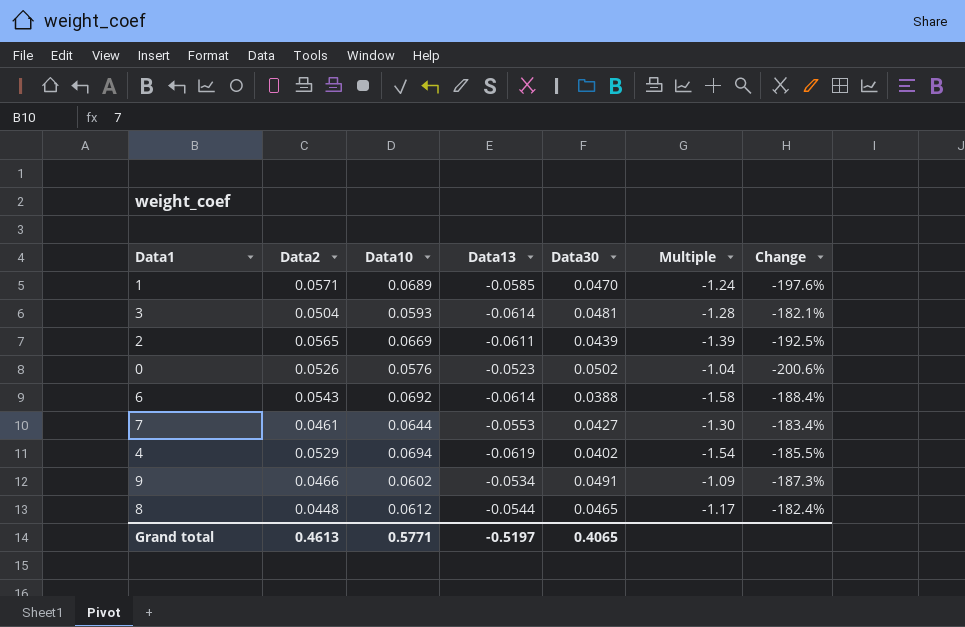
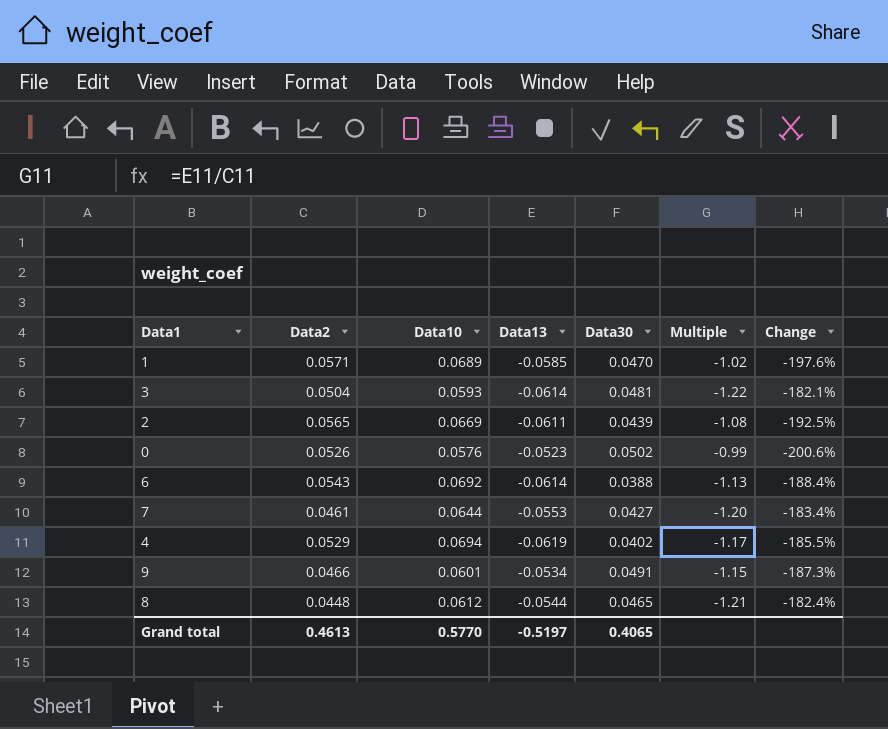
column Multiple | formula: [Data13] / [Data30] -> [Data13] / [Data2]
9 | Data10: 0.0602 -> 0.0601
Grand total | Data10: 0.5771 -> 0.5770

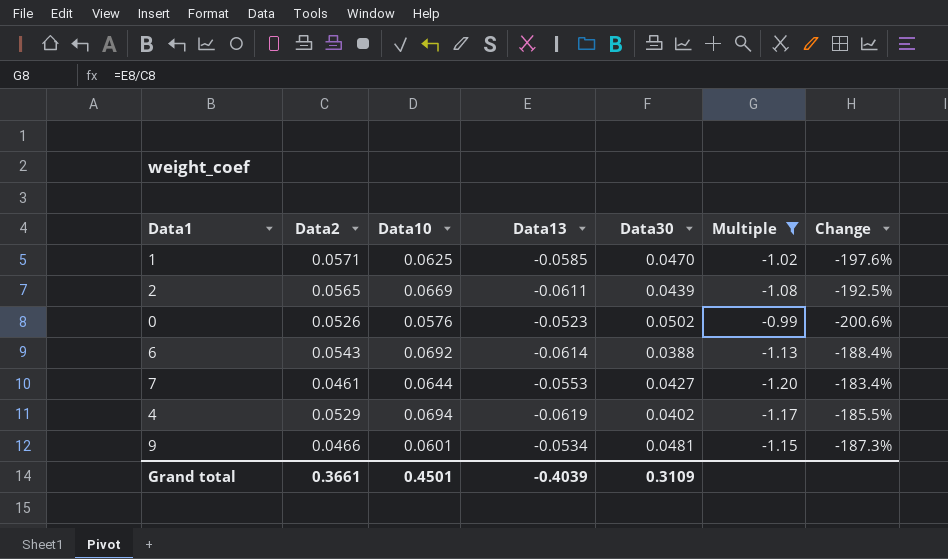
filter: none -> Multiple >= -1.20
1 | Data10: 0.0689 -> 0.0625
9 | Data30: 0.0491 -> 0.0481
Grand total | Data2: 0.4613 -> 0.3661
Grand total | Data10: 0.5770 -> 0.4501
Grand total | Data13: -0.5197 -> -0.4039
Grand total | Data30: 0.4065 -> 0.3109

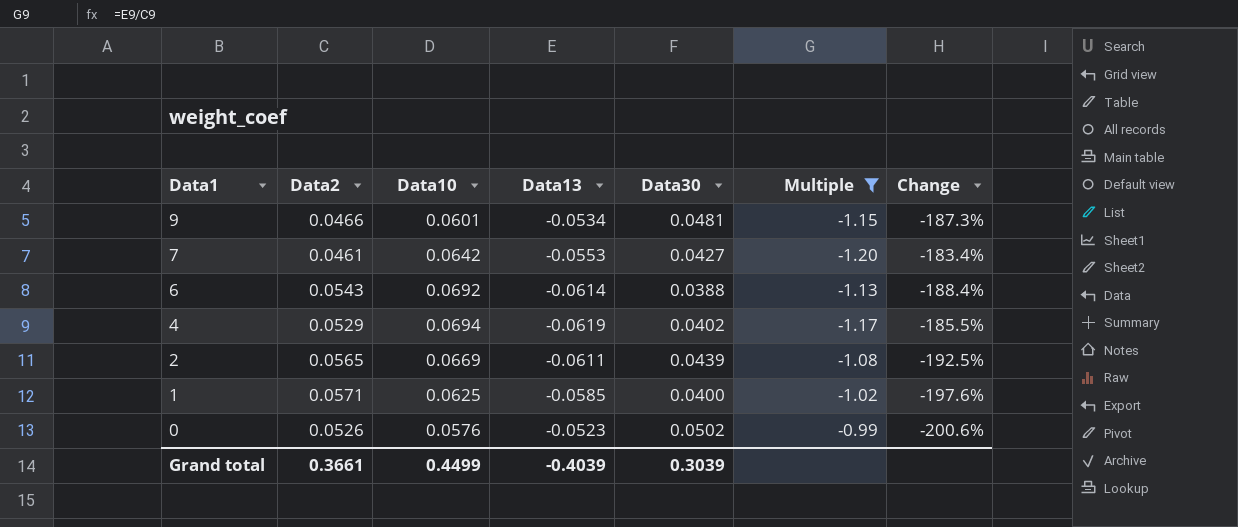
row order: none -> Data1 descending
7 | Data10: 0.0644 -> 0.0642
1 | Data30: 0.0470 -> 0.0400
Grand total | Data10: 0.4501 -> 0.4499
Grand total | Data30: 0.3109 -> 0.3039

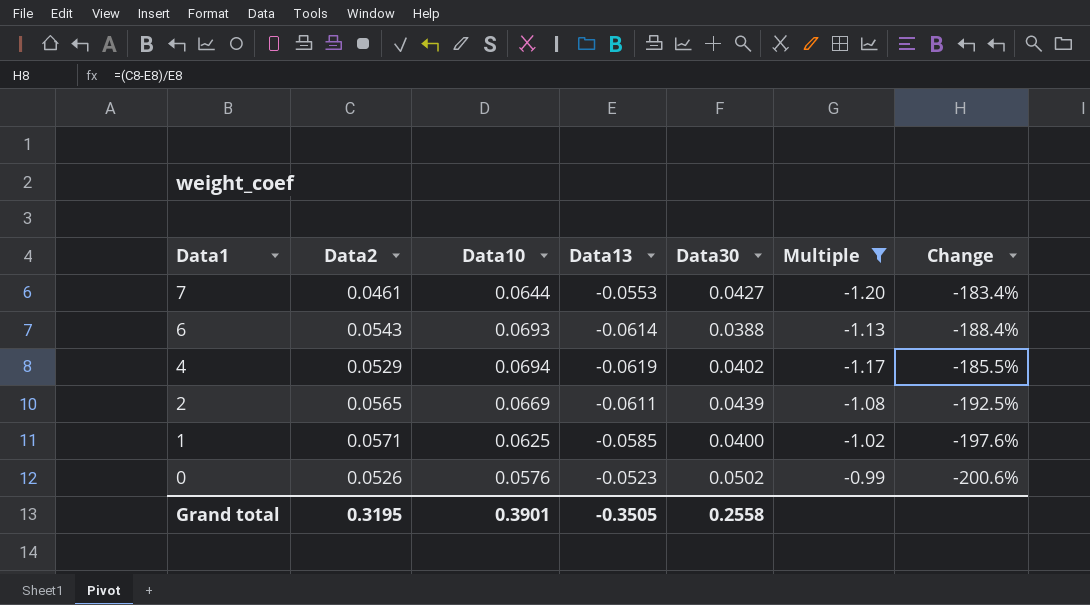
row 9: 0.0466 | 0.0601 | -0.0534 | 0.0481 | -1.15 | -187.3% -> none
7 | Data10: 0.0642 -> 0.0644
6 | Data10: 0.0692 -> 0.0693
Grand total | Data2: 0.3661 -> 0.3195
Grand total | Data10: 0.4499 -> 0.3901
Grand total | Data13: -0.4039 -> -0.3505
Grand total | Data30: 0.3039 -> 0.2558

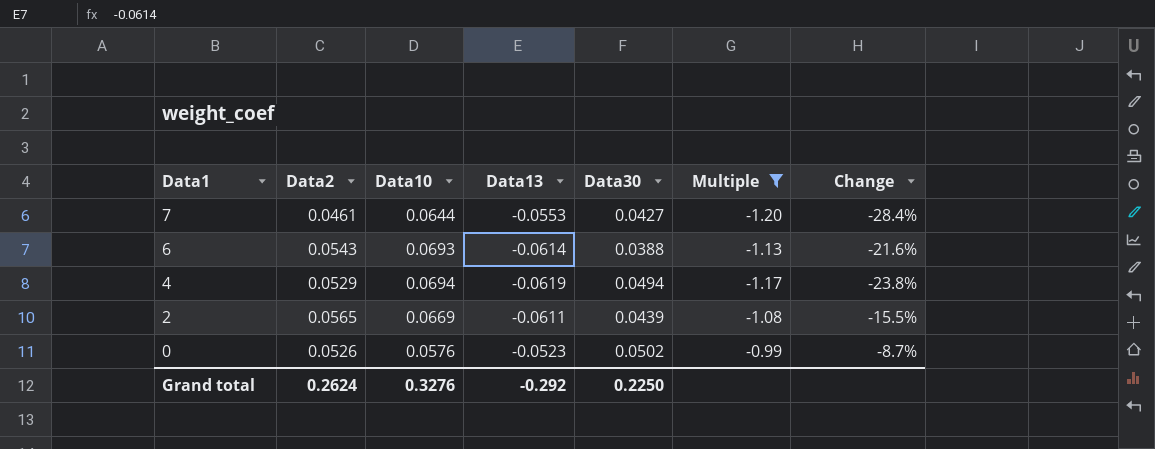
column Change | formula: ([Data2] - [Data13]) / [Data13] -> ([Data2] - [Data10]) / [Data10]
row 1: 0.0571 | 0.0625 | -0.0585 | 0.0400 | -1.02 | -197.6% -> none
4 | Data30: 0.0402 -> 0.0494
Grand total | Data2: 0.3195 -> 0.2624
Grand total | Data10: 0.3901 -> 0.3276
Grand total | Data13: -0.3505 -> -0.292
Grand total | Data30: 0.2558 -> 0.2250

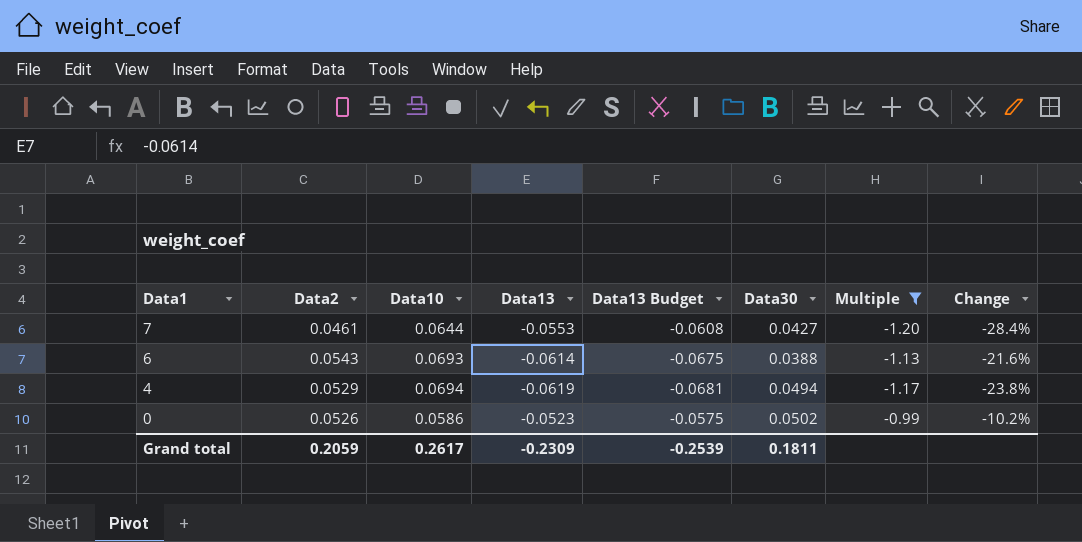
column Data13 Budget | formula: none -> [Data13] * 1.1
row 2: 0.0565 | 0.0669 | -0.0611 | 0.0439 | -1.08 | -15.5% -> none
0 | Data10: 0.0576 -> 0.0586
0 | Change: -8.7% -> -10.2%
Grand total | Data2: 0.2624 -> 0.2059
Grand total | Data10: 0.3276 -> 0.2617
Grand total | Data13: -0.292 -> -0.2309
Grand total | Data30: 0.2250 -> 0.1811

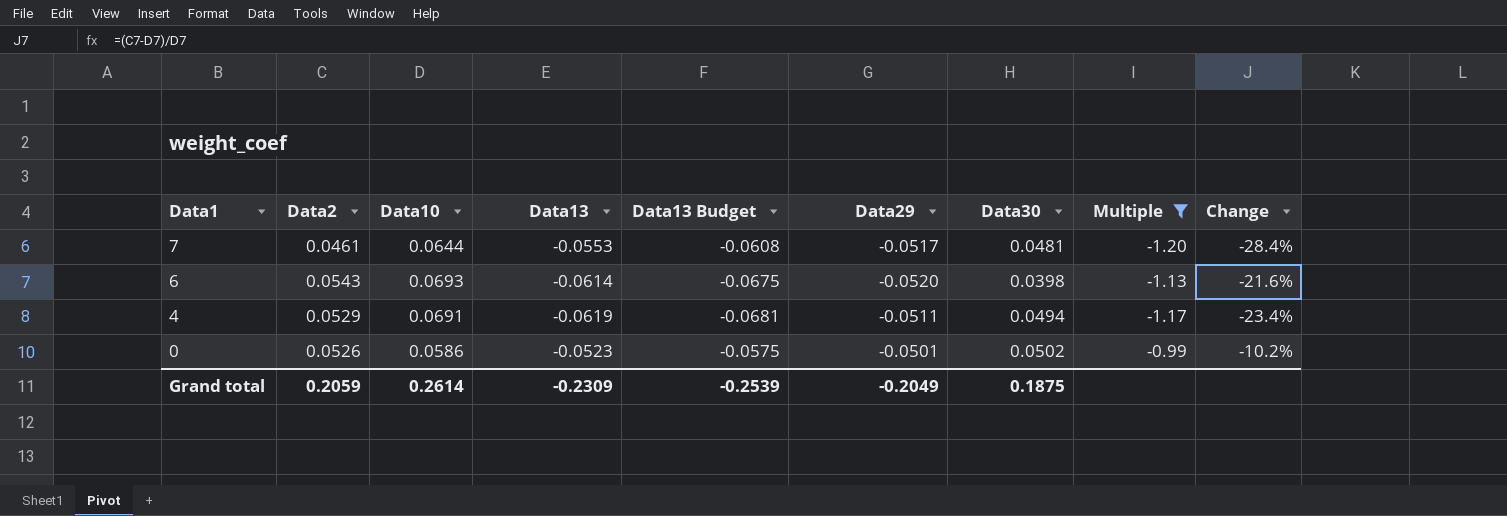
column Data29 | position: none -> 6
7 | Data30: 0.0427 -> 0.0481
6 | Data30: 0.0388 -> 0.0398
4 | Data10: 0.0694 -> 0.0691
4 | Change: -23.8% -> -23.4%
Grand total | Data10: 0.2617 -> 0.2614
Grand total | Data30: 0.1811 -> 0.1875

